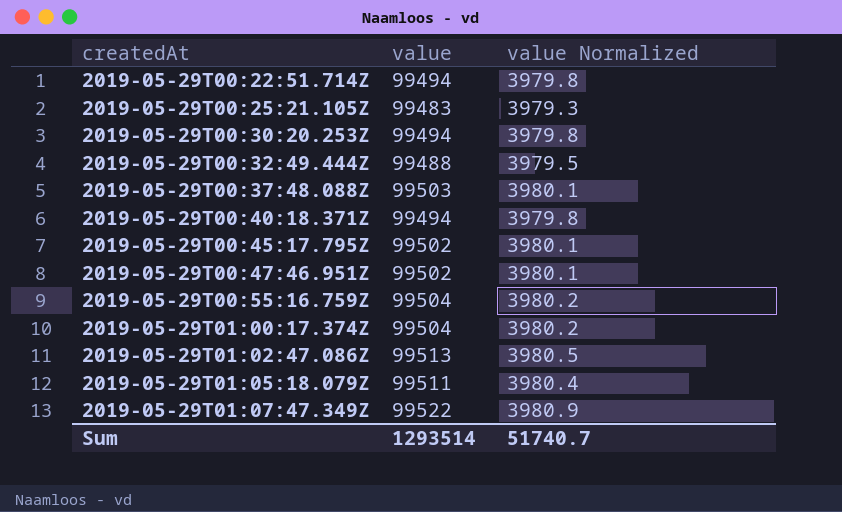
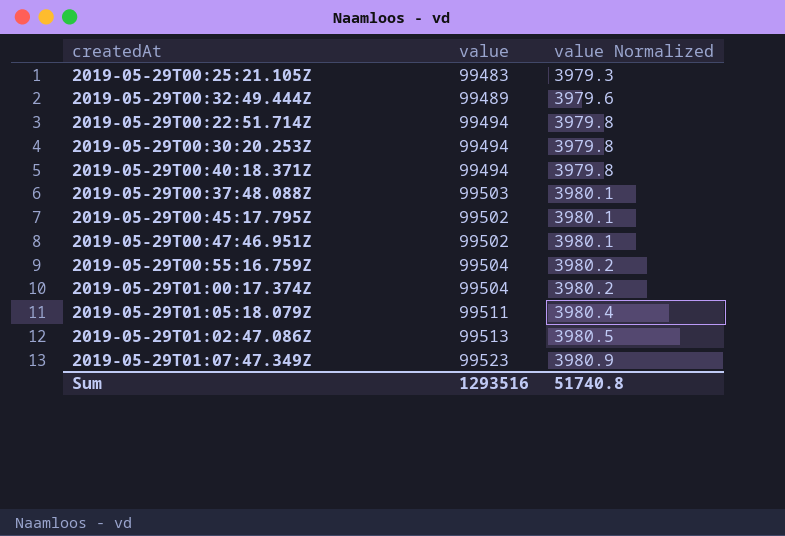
row order: createdAt ascending -> value Normalized ascending
2019-05-29T00:32:49.444Z | value: 99488 -> 99489
2019-05-29T00:32:49.444Z | value Normalized: 3979.5 -> 3979.6
2019-05-29T01:07:47.349Z | value: 99522 -> 99523
Sum | value: 1293514 -> 1293516
Sum | value Normalized: 51740.7 -> 51740.8

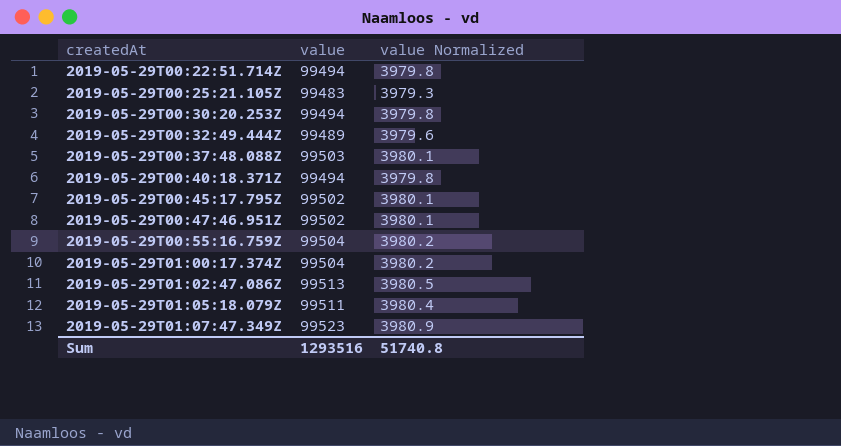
row order: value Normalized ascending -> createdAt ascending

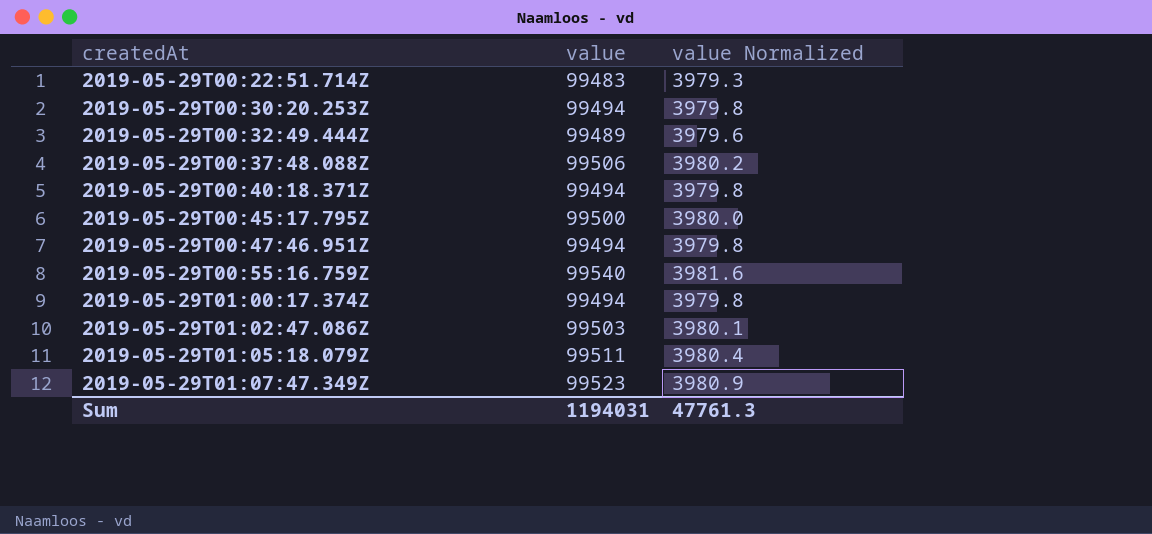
row 2019-05-29T00:25:21.105Z: 99483 | 3979.3 -> none
2019-05-29T00:22:51.714Z | value: 99494 -> 99483
2019-05-29T00:22:51.714Z | value Normalized: 3979.8 -> 3979.3
2019-05-29T00:37:48.088Z | value: 99503 -> 99506
2019-05-29T00:37:48.088Z | value Normalized: 3980.1 -> 3980.2
2019-05-29T00:45:17.795Z | value: 99502 -> 99500
2019-05-29T00:45:17.795Z | value Normalized: 3980.1 -> 3980.0
2019-05-29T00:47:46.951Z | value: 99502 -> 99494
2019-05-29T00:47:46.951Z | value Normalized: 3980.1 -> 3979.8
2019-05-29T00:55:16.759Z | value: 99504 -> 99540
2019-05-29T00:55:16.759Z | value Normalized: 3980.2 -> 3981.6
2019-05-29T01:00:17.374Z | value: 99504 -> 99494
2019-05-29T01:00:17.374Z | value Normalized: 3980.2 -> 3979.8
2019-05-29T01:02:47.086Z | value: 99513 -> 99503
2019-05-29T01:02:47.086Z | value Normalized: 3980.5 -> 3980.1
Sum | value: 1293516 -> 1194031
Sum | value Normalized: 51740.8 -> 47761.3

